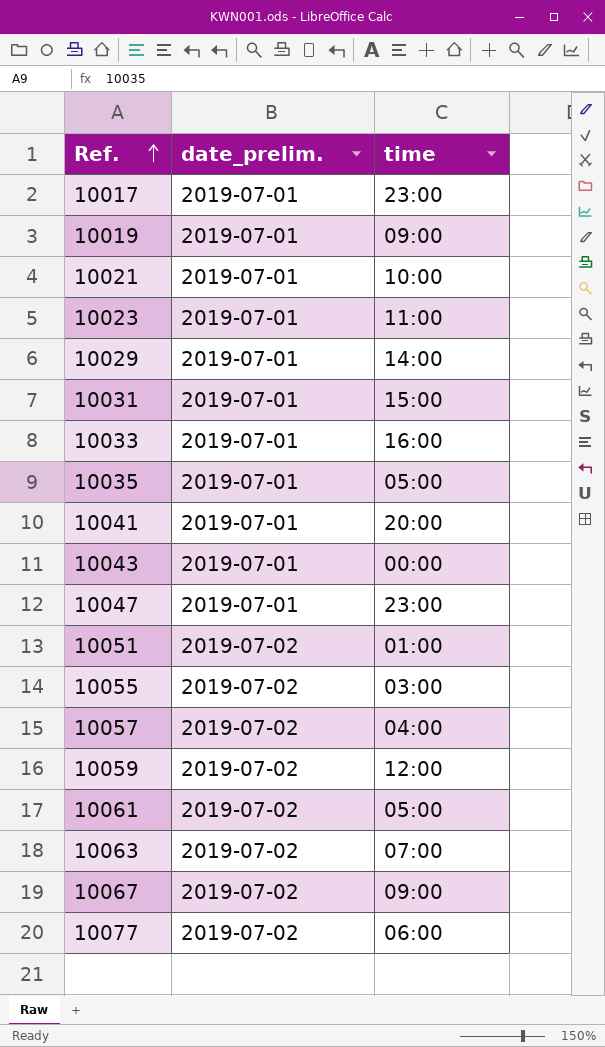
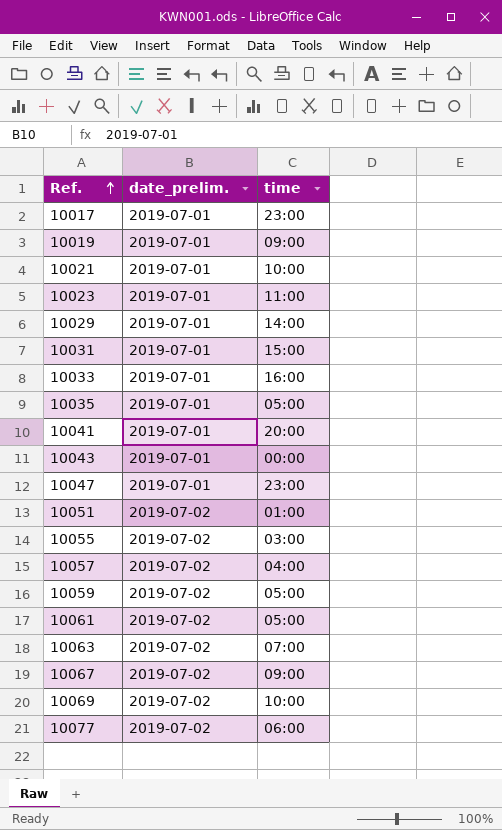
10059 | time: 12:00 -> 05:00
row 10069: none -> 2019-07-02 | 10:00

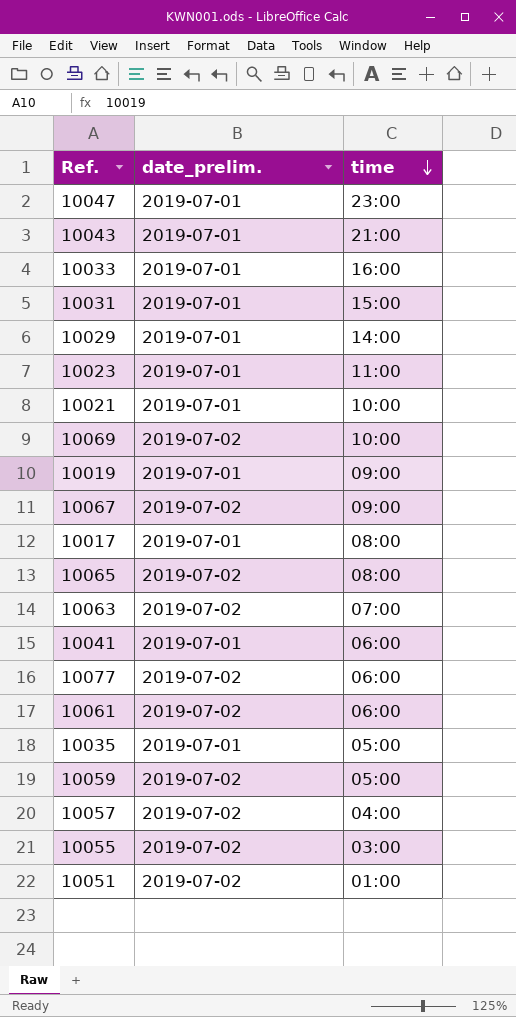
row order: Ref. ascending -> time descending
10043 | time: 00:00 -> 21:00
10017 | time: 23:00 -> 08:00
row 10065: none -> 2019-07-02 | 08:00
10041 | time: 20:00 -> 06:00
10061 | time: 05:00 -> 06:00

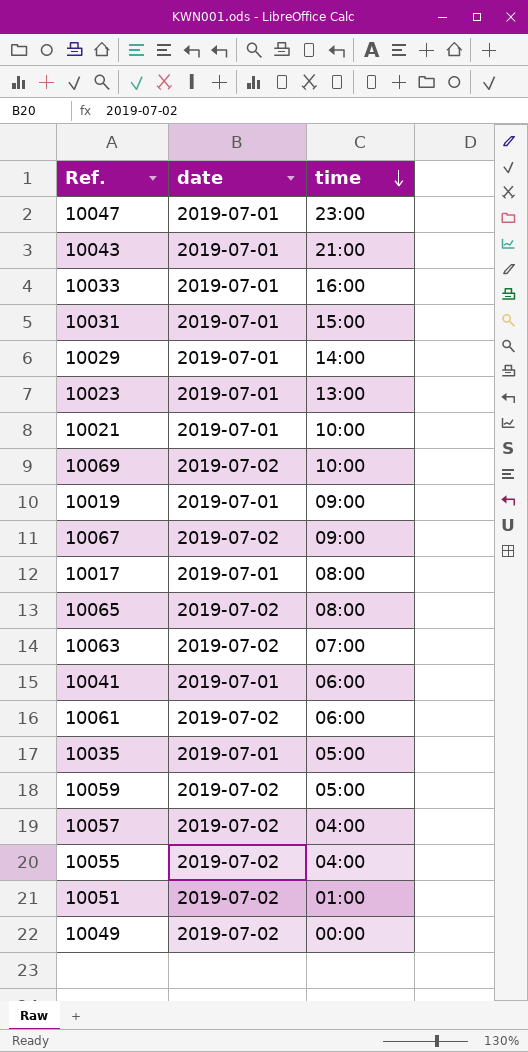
column name: date_prelim. -> date
row 10077: 2019-07-02 | 06:00 -> none
10023 | time: 11:00 -> 13:00
10055 | time: 03:00 -> 04:00
row 10049: none -> 2019-07-02 | 00:00

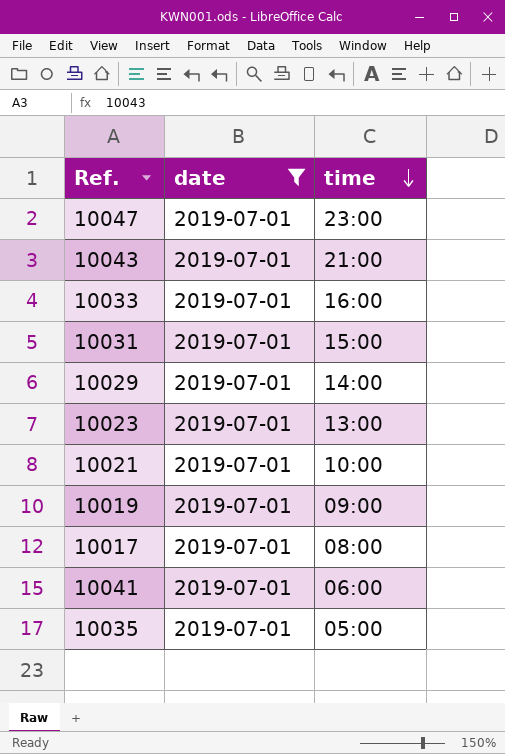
filter: none -> date = 2019-07-01

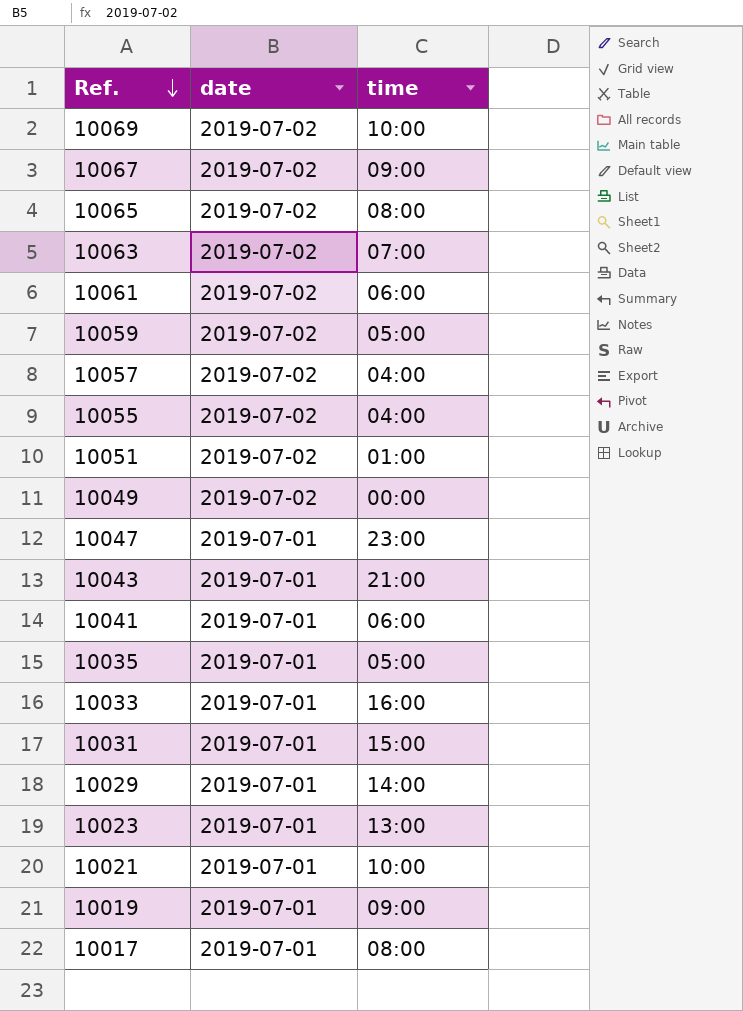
filter: date = 2019-07-01 -> none
row order: time descending -> Ref. descending

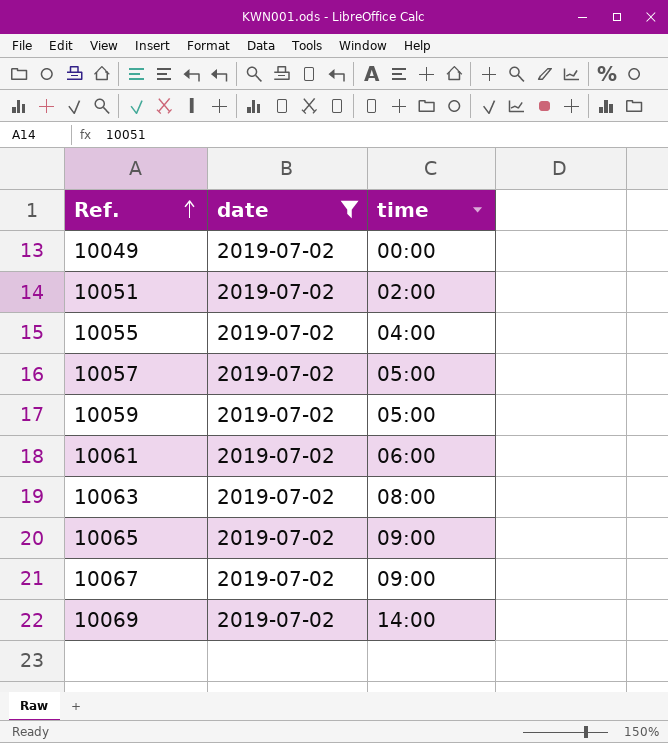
filter: none -> date = 2019-07-02
row order: Ref. descending -> Ref. ascending
10051 | time: 01:00 -> 02:00
10057 | time: 04:00 -> 05:00
10063 | time: 07:00 -> 08:00
10065 | time: 08:00 -> 09:00
10069 | time: 10:00 -> 14:00

